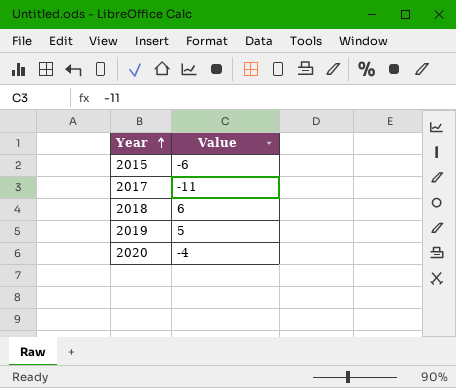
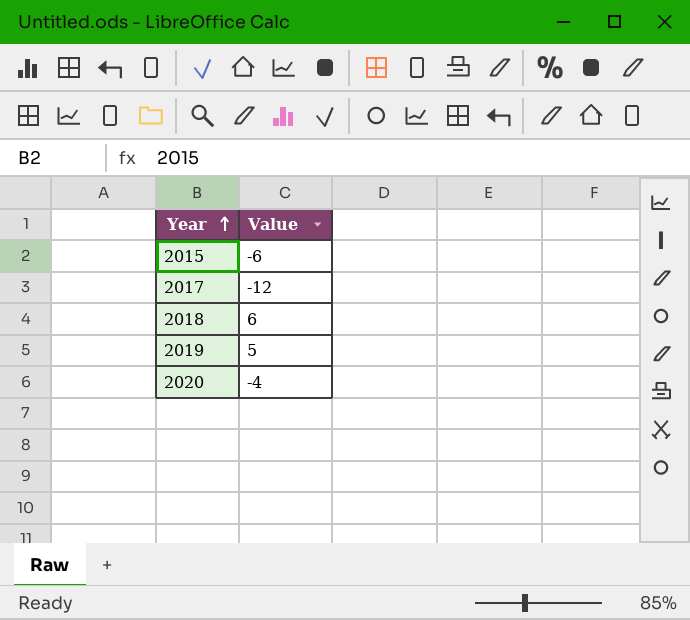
2017 | Value: -11 -> -12

